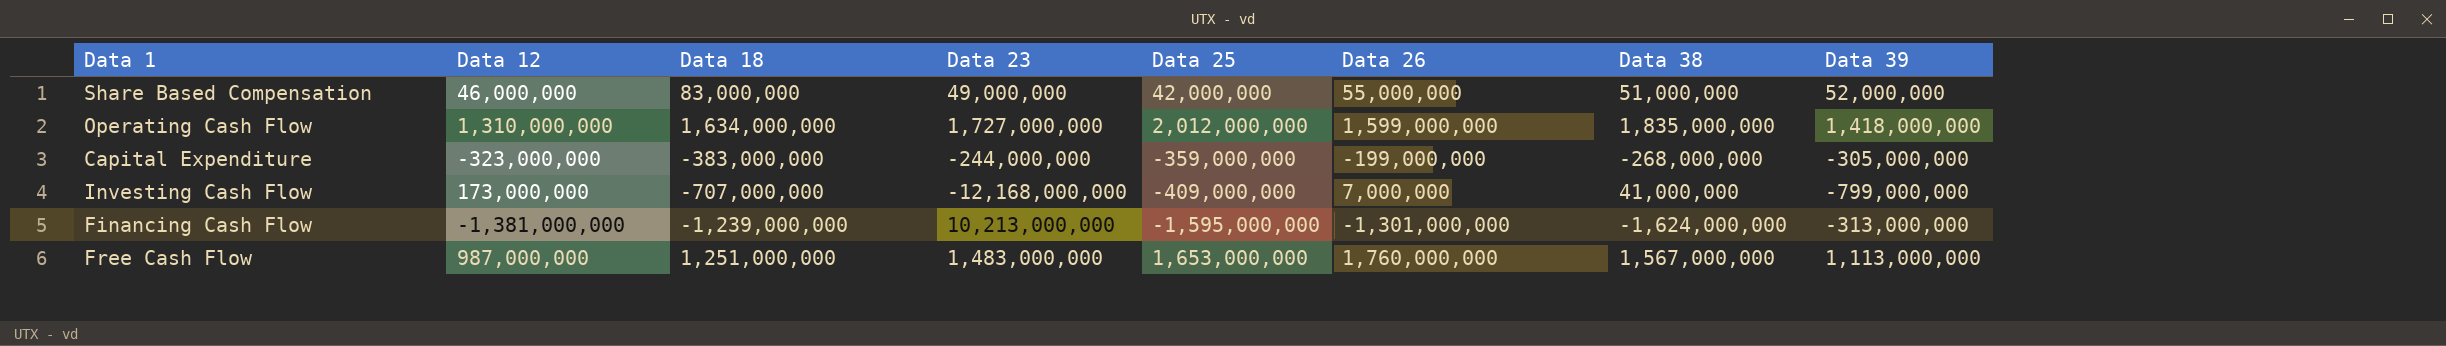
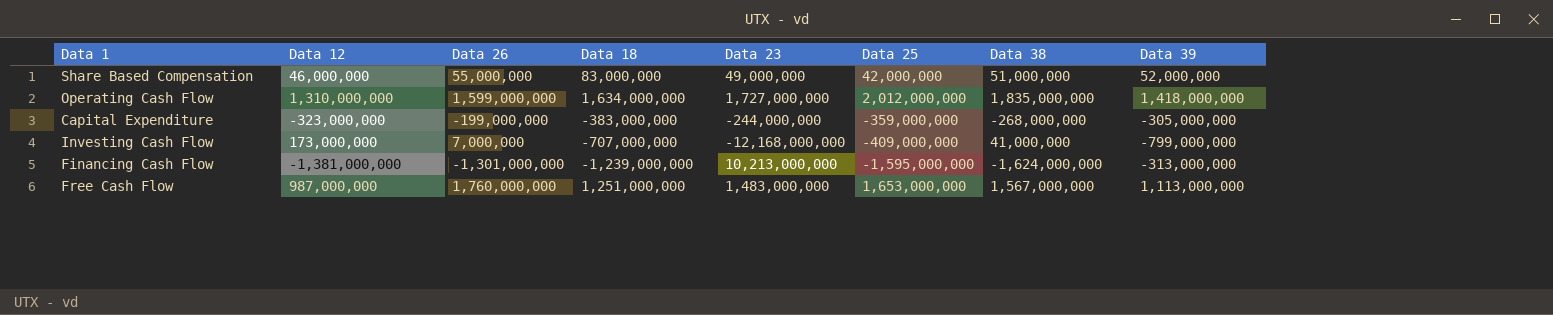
column Data 26 | position: 6 -> 3

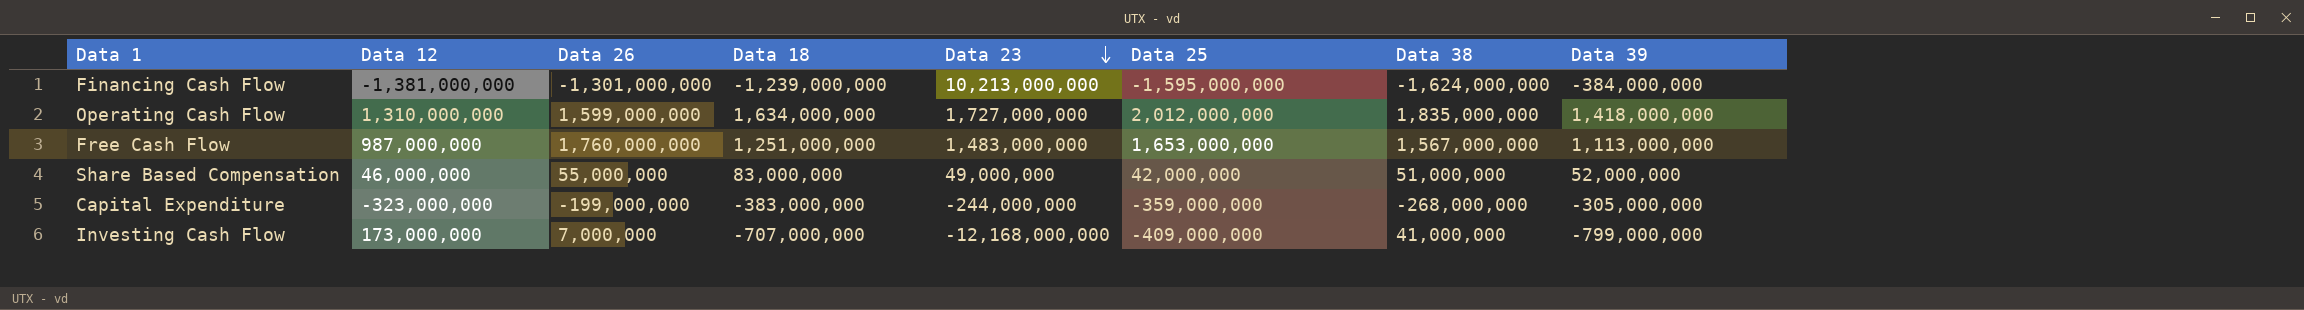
row order: none -> Data 23 descending
Financing Cash Flow | Data 39: -313,000,000 -> -384,000,000

